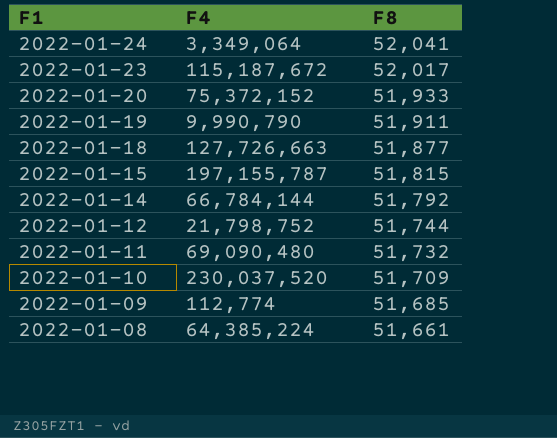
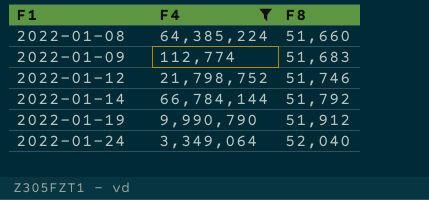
filter: none -> F4 <= 66,784,144
row order: F1 descending -> F1 ascending
2022-01-08 | F8: 51,661 -> 51,660
2022-01-09 | F8: 51,685 -> 51,683
2022-01-12 | F8: 51,744 -> 51,746
2022-01-19 | F8: 51,911 -> 51,912
2022-01-24 | F8: 52,041 -> 52,040

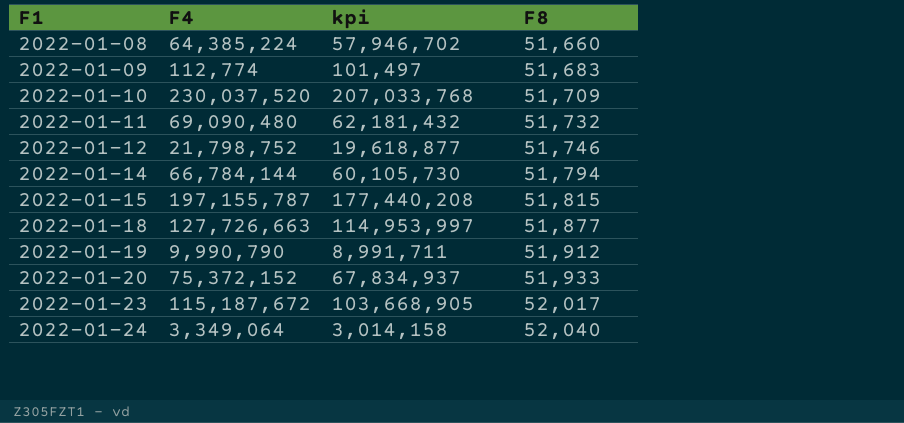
filter: F4 <= 66,784,144 -> none
column kpi | formula: none -> [F4] * 0.9
2022-01-14 | F8: 51,792 -> 51,794

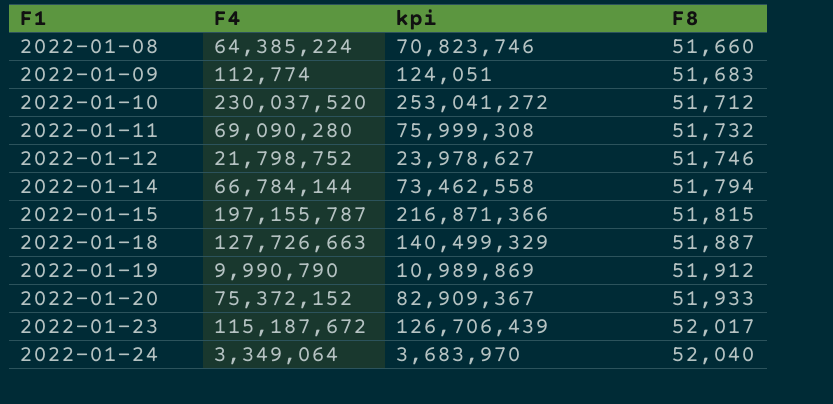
column kpi | formula: [F4] * 0.9 -> [F4] * 1.1
2022-01-10 | F8: 51,709 -> 51,712
2022-01-11 | F4: 69,090,480 -> 69,090,280
2022-01-18 | F8: 51,877 -> 51,887

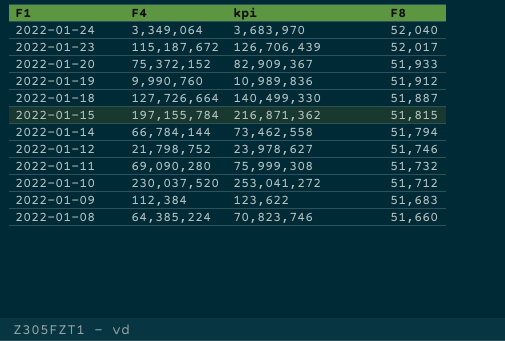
row order: F1 ascending -> F1 descending
2022-01-19 | F4: 9,990,790 -> 9,990,760
2022-01-19 | kpi: 10,989,869 -> 10,989,836
2022-01-18 | F4: 127,726,663 -> 127,726,664
2022-01-18 | kpi: 140,499,329 -> 140,499,330
2022-01-15 | F4: 197,155,787 -> 197,155,784
2022-01-15 | kpi: 216,871,366 -> 216,871,362
2022-01-09 | F4: 112,774 -> 112,384
2022-01-09 | kpi: 124,051 -> 123,622

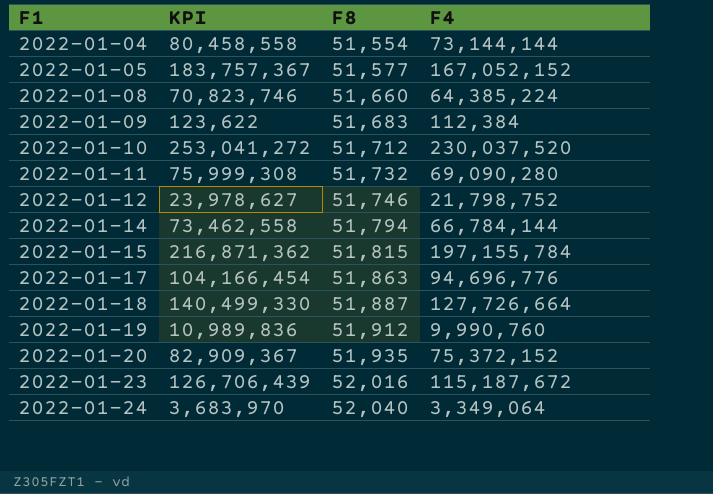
row order: F1 descending -> F1 ascending
column name: kpi -> KPI
column F4 | position: 2 -> 4
row 2022-01-04: none -> 80,458,558 | 51,554 | 73,144,144
row 2022-01-05: none -> 183,757,367 | 51,577 | 167,052,152
row 2022-01-17: none -> 104,166,454 | 51,863 | 94,696,776
2022-01-20 | F8: 51,933 -> 51,935
2022-01-23 | F8: 52,017 -> 52,016

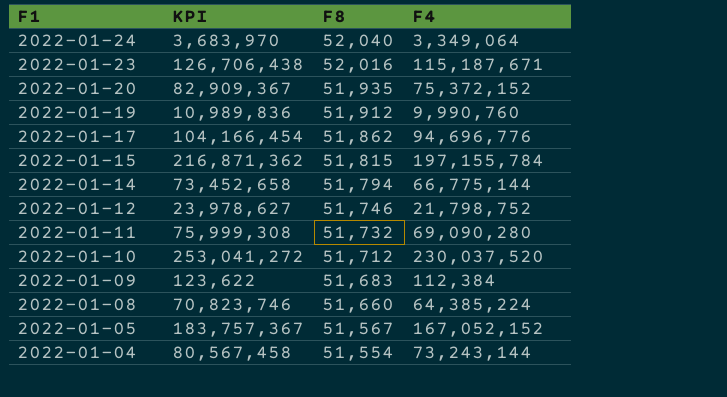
row order: F1 ascending -> F1 descending
row 2022-01-18: 140,499,330 | 51,887 | 127,726,664 -> none
2022-01-23 | KPI: 126,706,439 -> 126,706,438
2022-01-23 | F4: 115,187,672 -> 115,187,671
2022-01-17 | F8: 51,863 -> 51,862
2022-01-14 | KPI: 73,462,558 -> 73,452,658
2022-01-14 | F4: 66,784,144 -> 66,775,144
2022-01-05 | F8: 51,577 -> 51,567
2022-01-04 | KPI: 80,458,558 -> 80,567,458
2022-01-04 | F4: 73,144,144 -> 73,243,144

